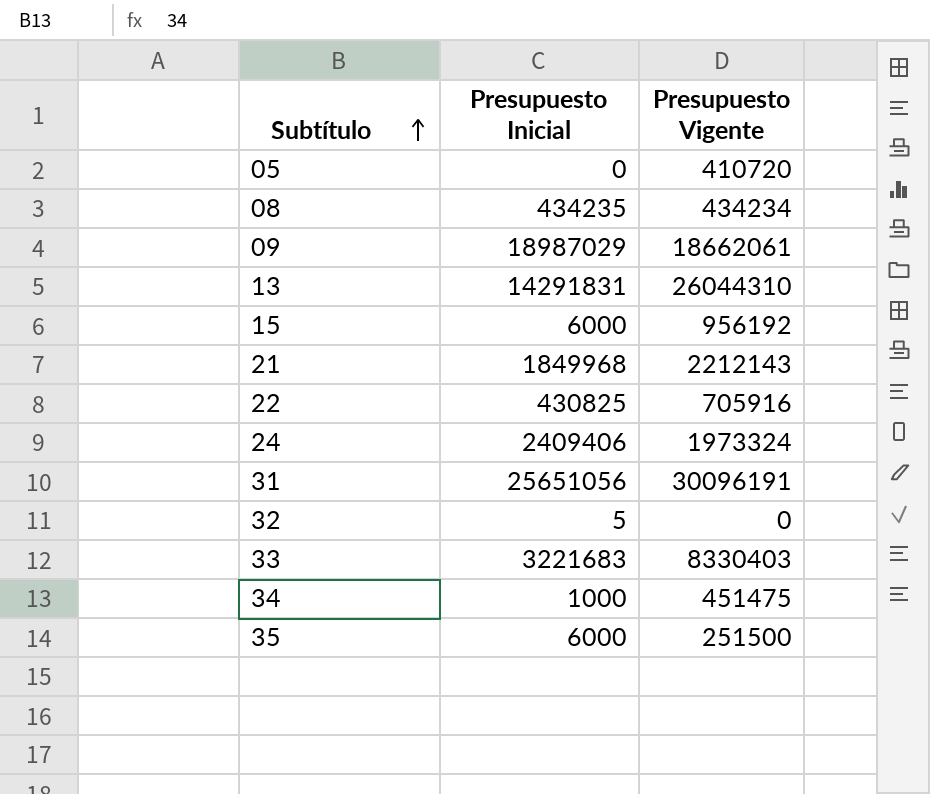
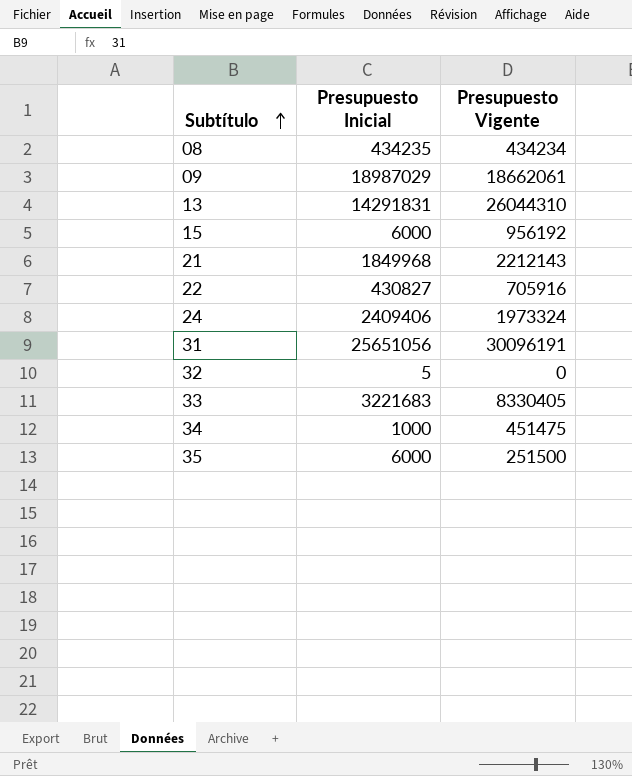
row 05: 0 | 410720 -> none
22 | Presupuesto Inicial: 430825 -> 430827
33 | Presupuesto Vigente: 8330403 -> 8330405

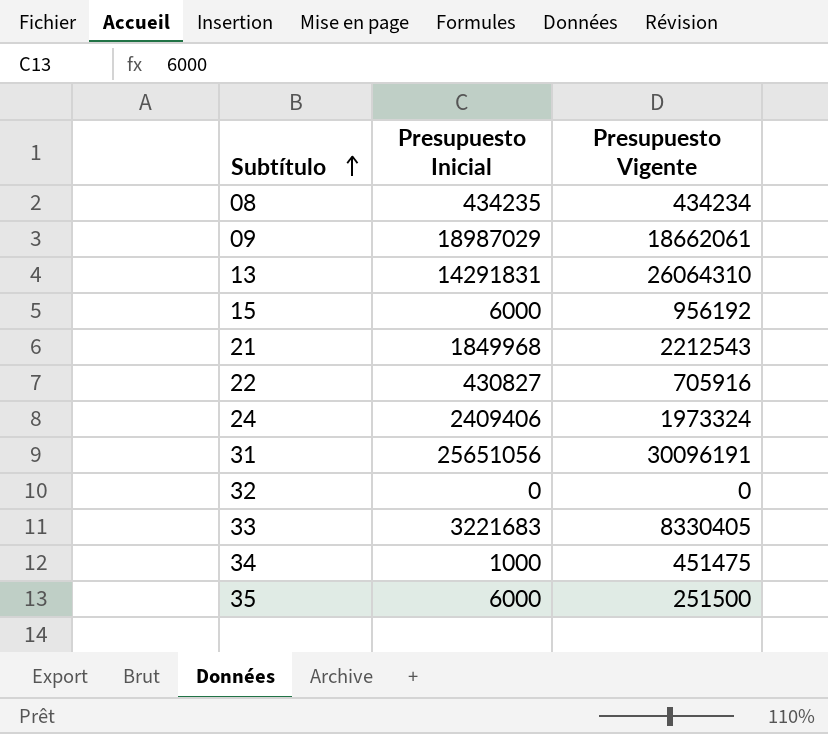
13 | Presupuesto Vigente: 26044310 -> 26064310
21 | Presupuesto Vigente: 2212143 -> 2212543
32 | Presupuesto Inicial: 5 -> 0

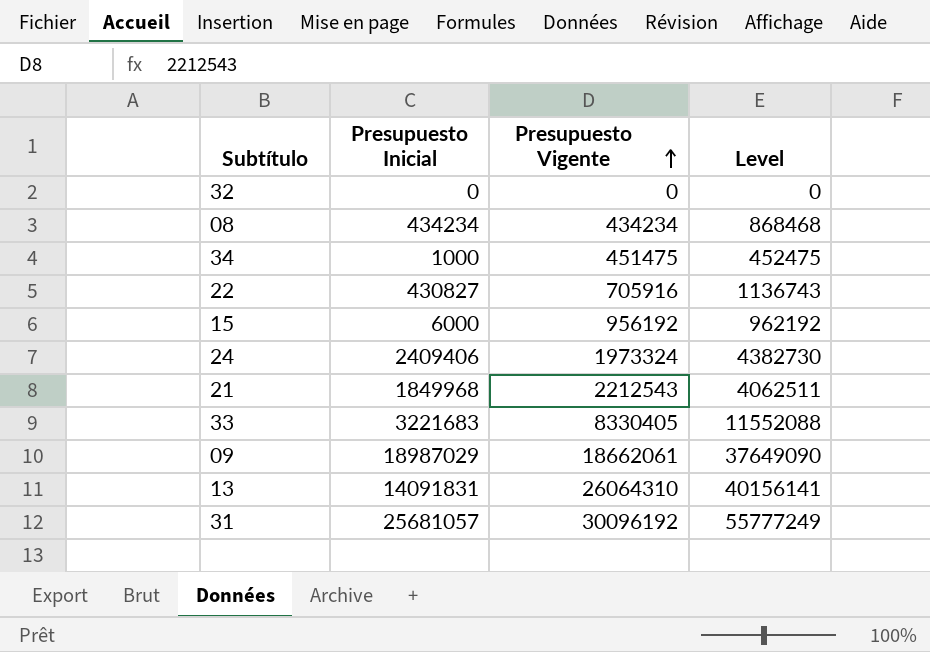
row order: Subtítulo ascending -> Presupuesto Vigente ascending
column Level | formula: none -> [Presupuesto Inicial] + [Presupuesto Vigente]
row 35: 6000 | 251500 -> none
08 | Presupuesto Inicial: 434235 -> 434234
13 | Presupuesto Inicial: 14291831 -> 14091831
31 | Presupuesto Inicial: 25651056 -> 25681057
31 | Presupuesto Vigente: 30096191 -> 30096192

